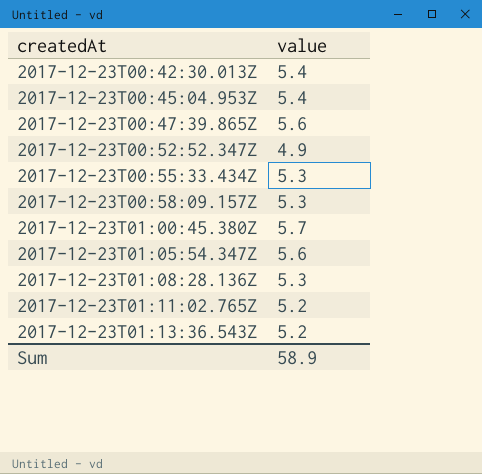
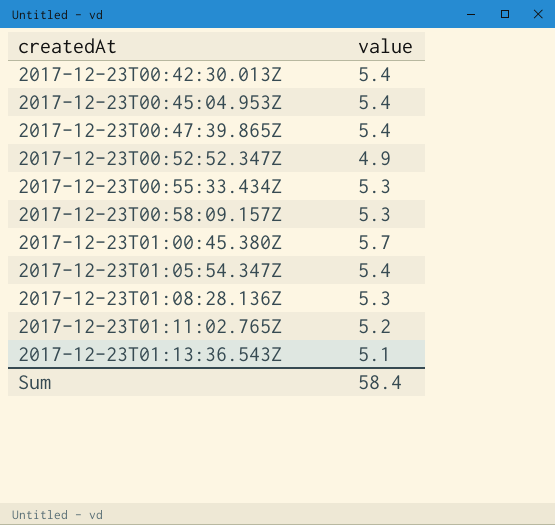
2017-12-23T00:47:39.865Z | value: 5.6 -> 5.4
2017-12-23T01:05:54.347Z | value: 5.6 -> 5.4
2017-12-23T01:13:36.543Z | value: 5.2 -> 5.1
Sum | value: 58.9 -> 58.4

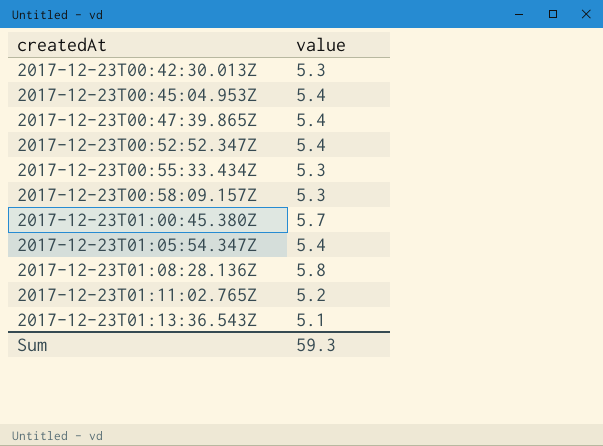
2017-12-23T00:42:30.013Z | value: 5.4 -> 5.3
2017-12-23T00:52:52.347Z | value: 4.9 -> 5.4
2017-12-23T01:08:28.136Z | value: 5.3 -> 5.8
Sum | value: 58.4 -> 59.3

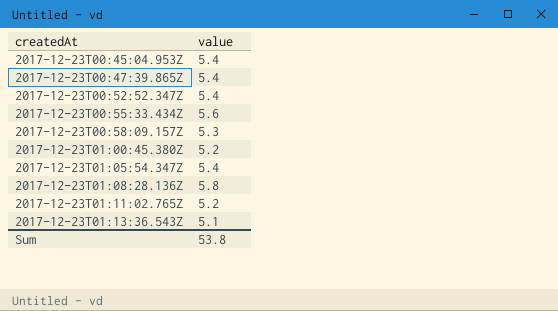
row 2017-12-23T00:42:30.013Z: 5.3 -> none
2017-12-23T00:55:33.434Z | value: 5.3 -> 5.6
2017-12-23T01:00:45.380Z | value: 5.7 -> 5.2
Sum | value: 59.3 -> 53.8

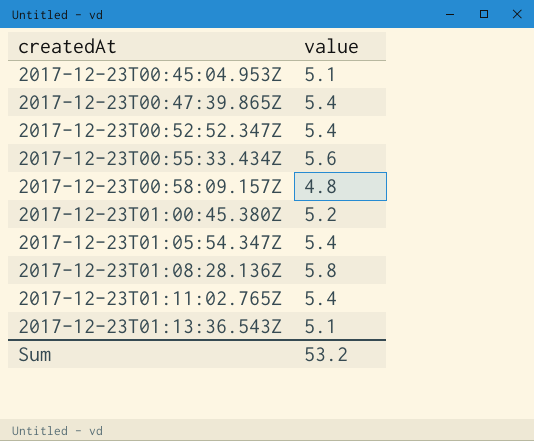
2017-12-23T00:45:04.953Z | value: 5.4 -> 5.1
2017-12-23T00:58:09.157Z | value: 5.3 -> 4.8
2017-12-23T01:11:02.765Z | value: 5.2 -> 5.4
Sum | value: 53.8 -> 53.2

